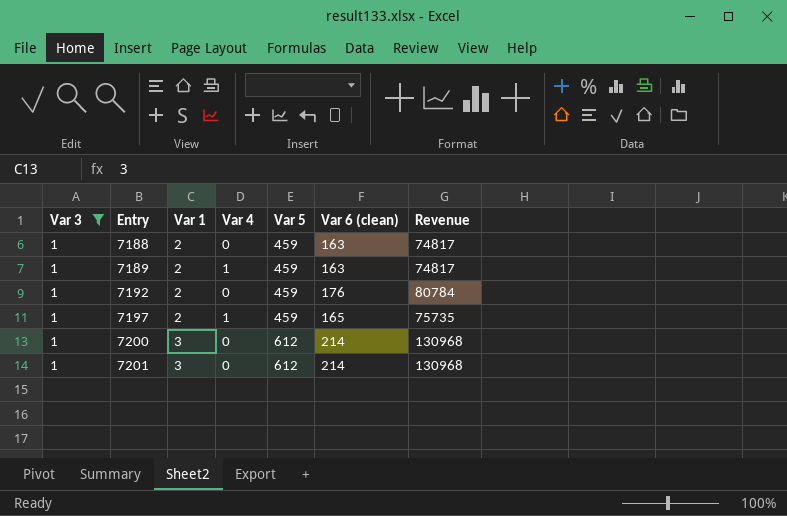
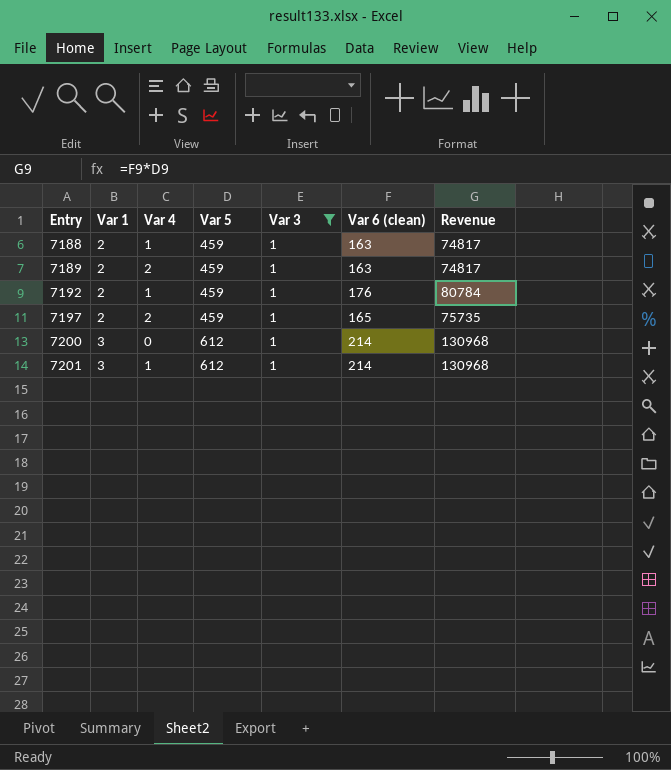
column Var 3 | position: 1 -> 5
7188 | Var 4: 0 -> 1
7189 | Var 4: 1 -> 2
7192 | Var 4: 0 -> 1
7197 | Var 4: 1 -> 2
7201 | Var 4: 0 -> 1

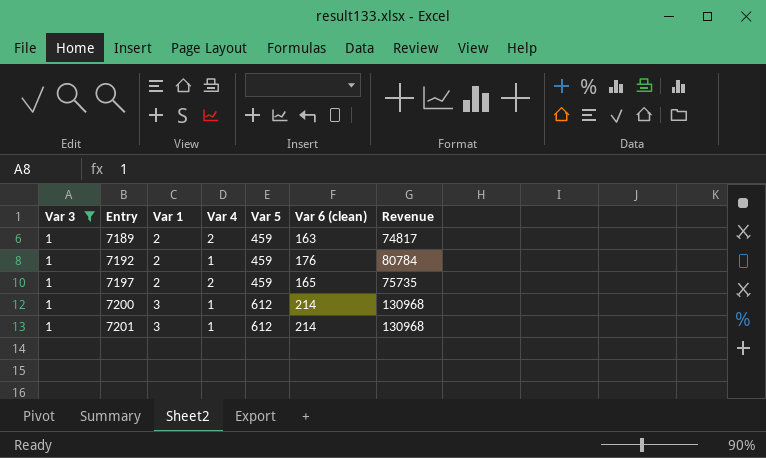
column Var 3 | position: 5 -> 1
row 7188: 2 | 1 | 459 | 1 | 163 | 74817 -> none
7200 | Var 4: 0 -> 1

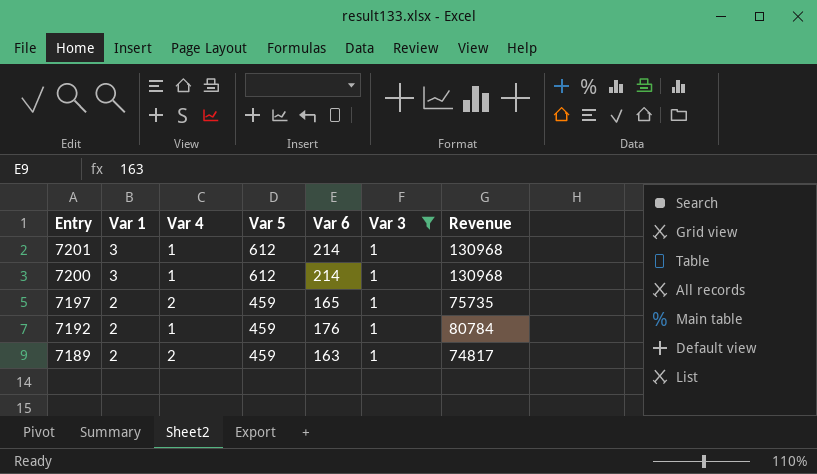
row order: Entry ascending -> Entry descending
column name: Var 6 (clean) -> Var 6
column Var 3 | position: 1 -> 6

